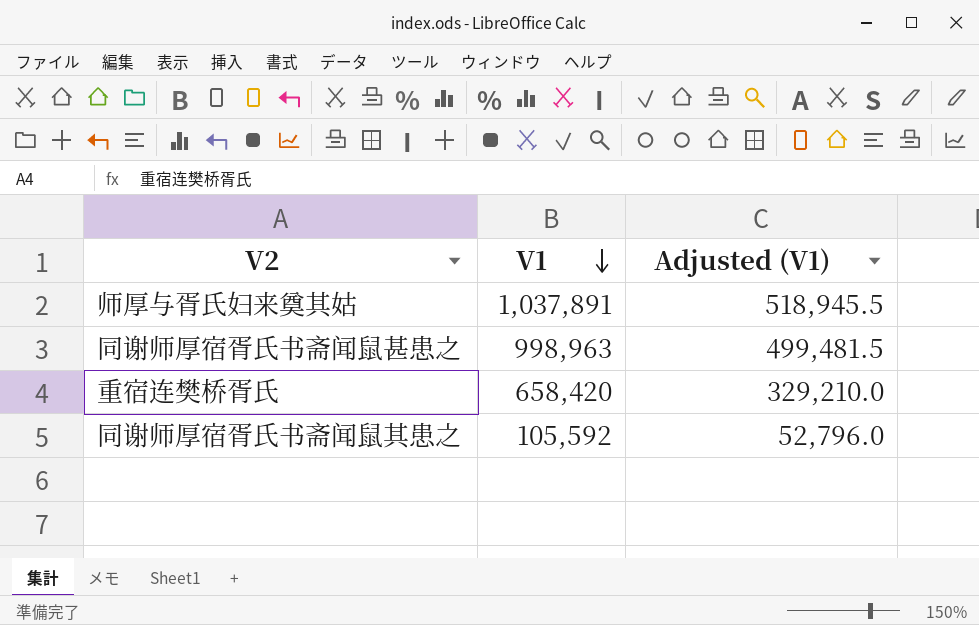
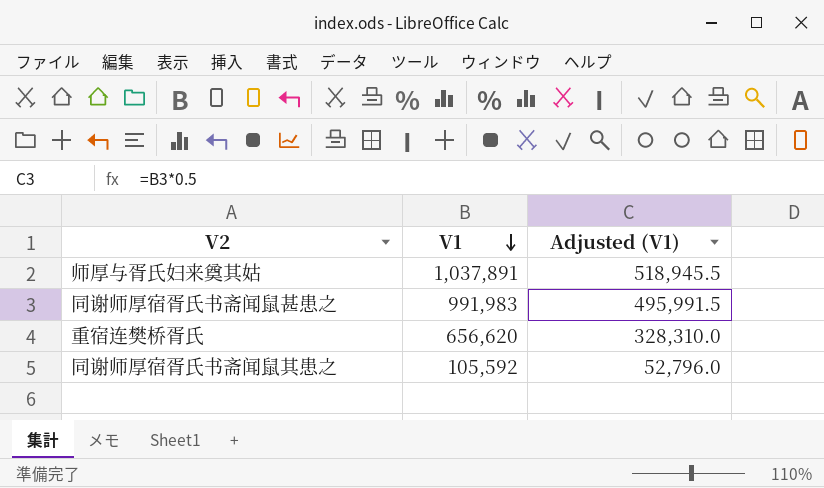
同谢师厚宿胥氏书斋闻鼠甚患之 | V1: 998,963 -> 991,983
同谢师厚宿胥氏书斋闻鼠甚患之 | Adjusted (V1): 499,481.5 -> 495,991.5
重宿连樊桥胥氏 | V1: 658,420 -> 656,620
重宿连樊桥胥氏 | Adjusted (V1): 329,210.0 -> 328,310.0

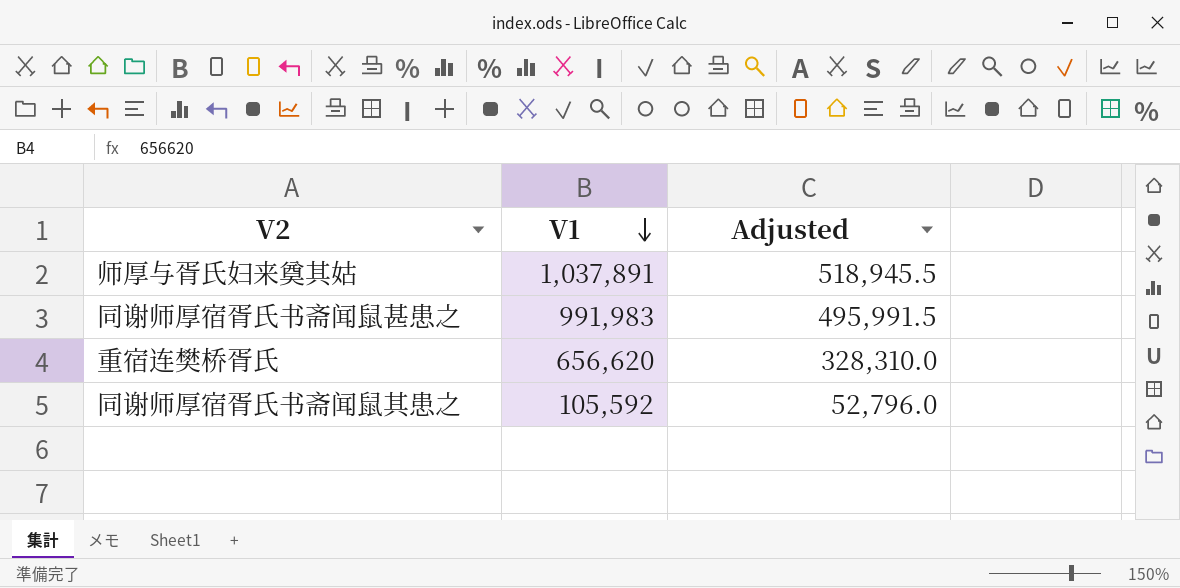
column name: Adjusted (V1) -> Adjusted

